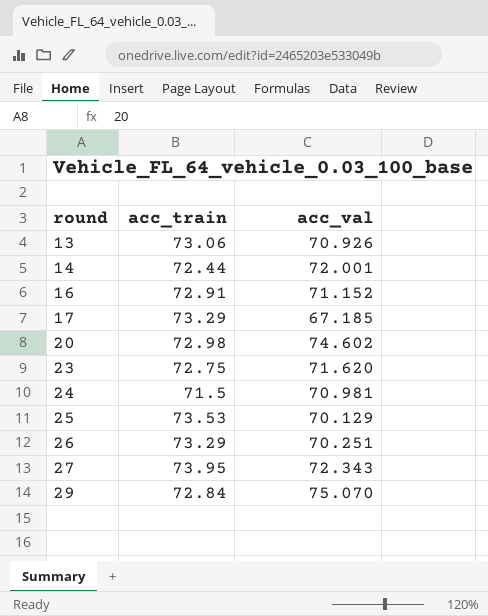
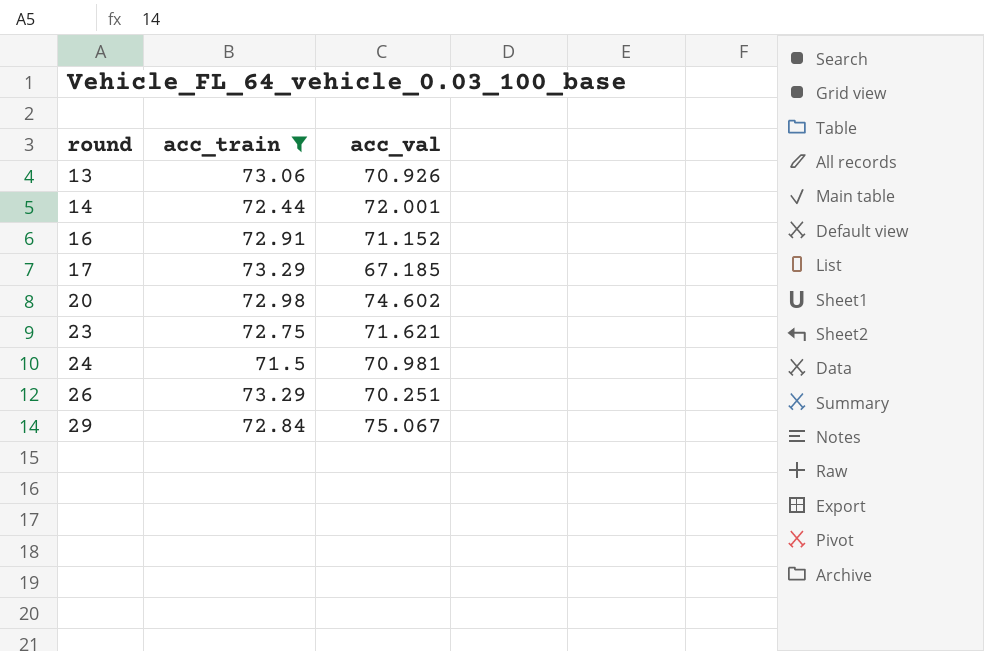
filter: none -> acc_train <= 73.29
23 | acc_val: 71.620 -> 71.621
29 | acc_val: 75.070 -> 75.067

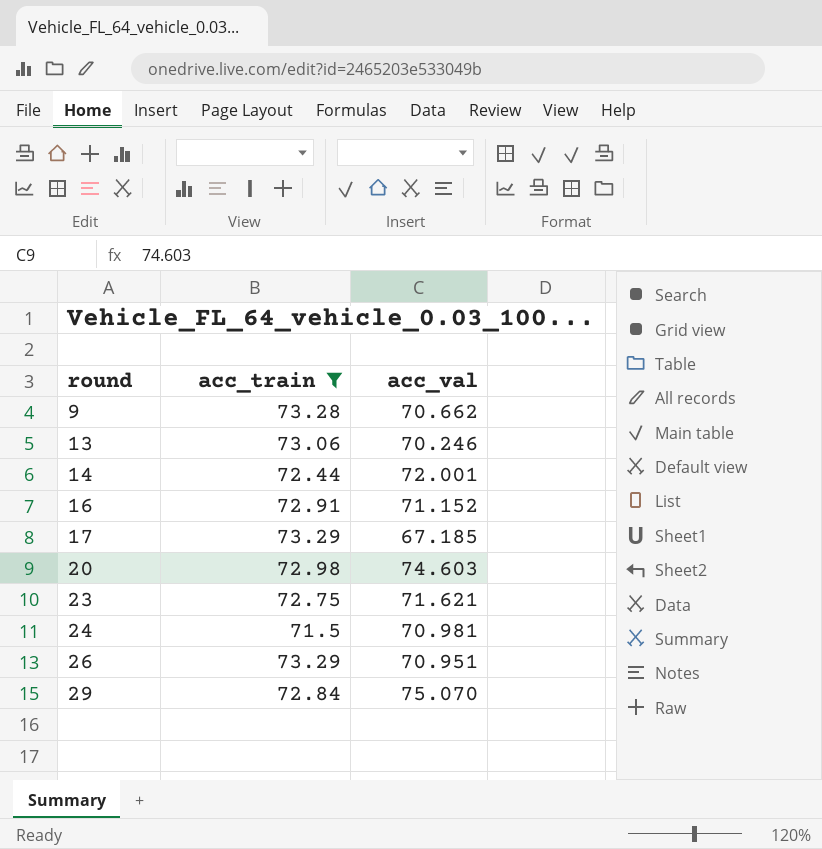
row 9: none -> 73.28 | 70.662
13 | acc_val: 70.926 -> 70.246
20 | acc_val: 74.602 -> 74.603
26 | acc_val: 70.251 -> 70.951
29 | acc_val: 75.067 -> 75.070

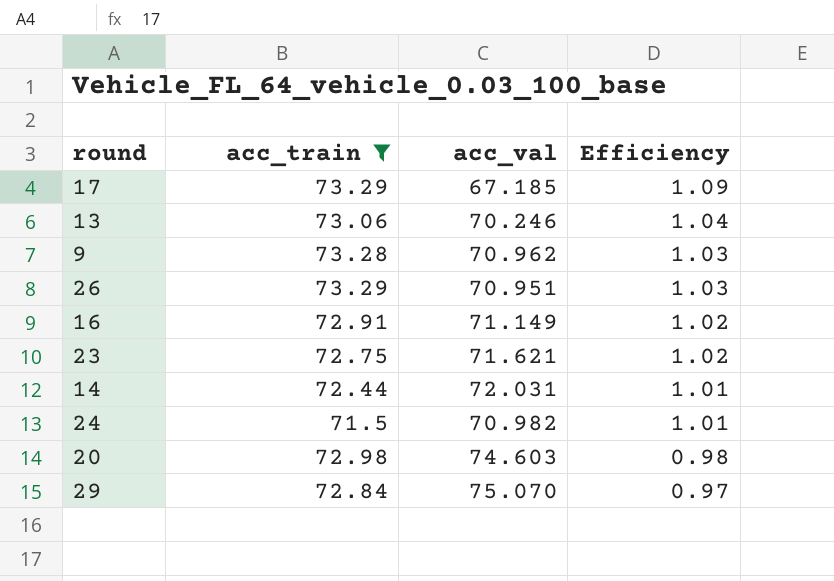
row order: round ascending -> Efficiency descending
column Efficiency | formula: none -> [acc_train] / [acc_val]
9 | acc_val: 70.662 -> 70.962
16 | acc_val: 71.152 -> 71.149
14 | acc_val: 72.001 -> 72.031
24 | acc_val: 70.981 -> 70.982

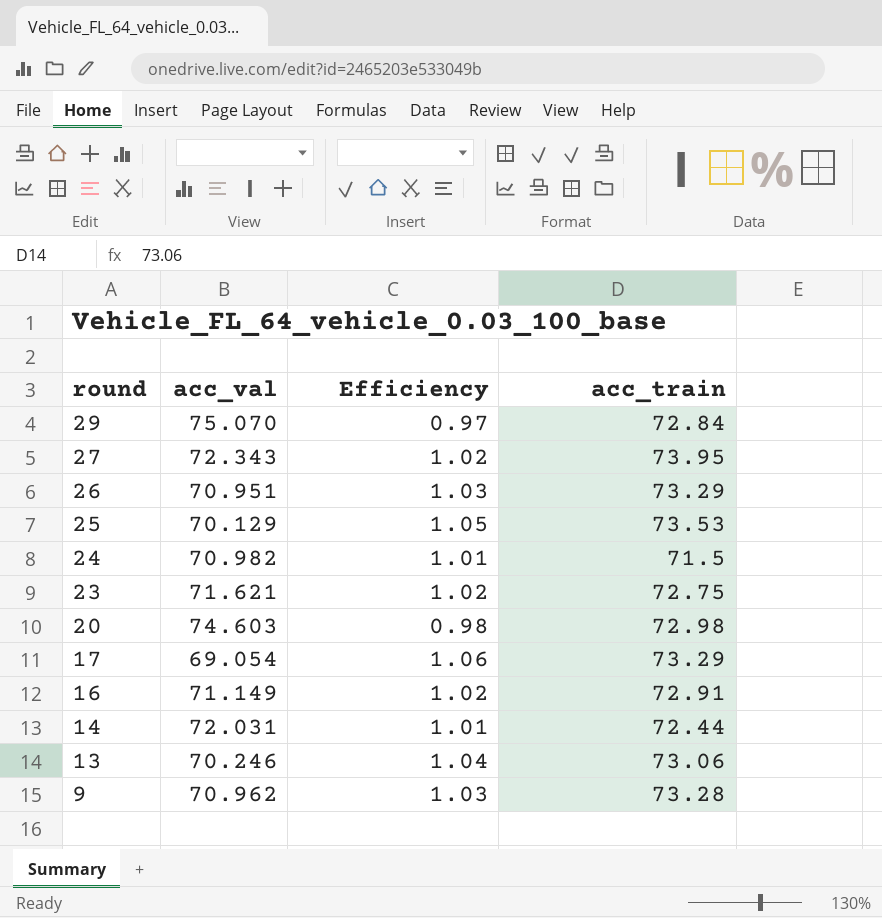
filter: acc_train <= 73.29 -> none
row order: Efficiency descending -> round descending
column acc_train | position: 2 -> 4
17 | acc_val: 67.185 -> 69.054
17 | Efficiency: 1.09 -> 1.06

